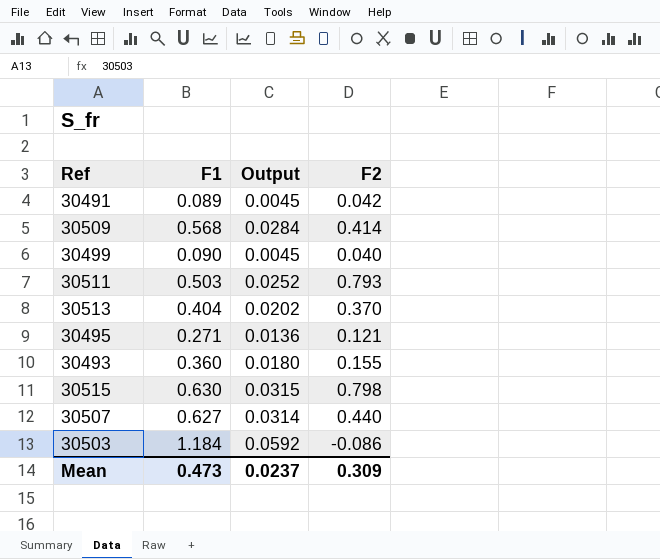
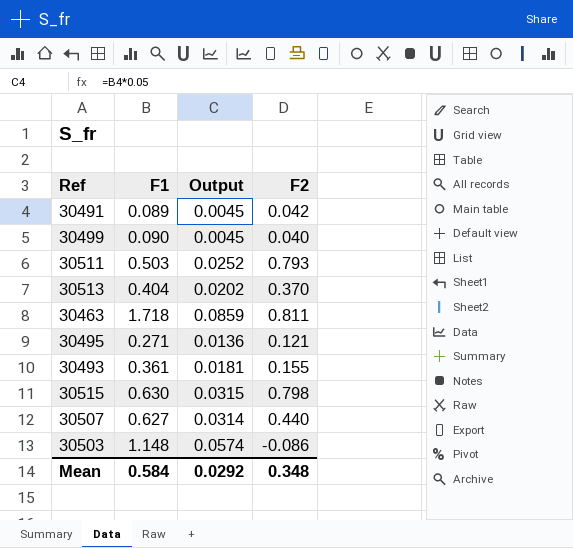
row 30509: 0.568 | 0.0284 | 0.414 -> none
row 30463: none -> 1.718 | 0.0859 | 0.811
30493 | F1: 0.360 -> 0.361
30493 | Output: 0.0180 -> 0.0181
30503 | F1: 1.184 -> 1.148
30503 | Output: 0.0592 -> 0.0574
Mean | F1: 0.473 -> 0.584
Mean | Output: 0.0237 -> 0.0292
Mean | F2: 0.309 -> 0.348

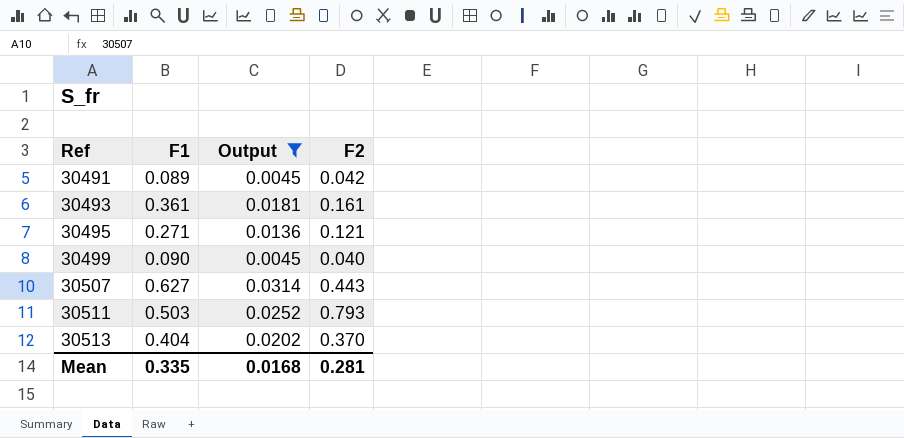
filter: none -> Output <= 0.0314
row order: none -> Ref ascending
30493 | F2: 0.155 -> 0.161
30507 | F2: 0.440 -> 0.443
Mean | F1: 0.584 -> 0.335
Mean | Output: 0.0292 -> 0.0168
Mean | F2: 0.348 -> 0.281

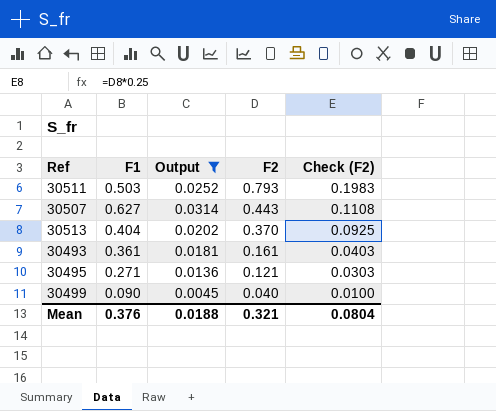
row order: Ref ascending -> F2 descending
column Check (F2) | formula: none -> [F2] * 0.25
row 30491: 0.089 | 0.0045 | 0.042 -> none
Mean | F1: 0.335 -> 0.376
Mean | Output: 0.0168 -> 0.0188
Mean | F2: 0.281 -> 0.321

